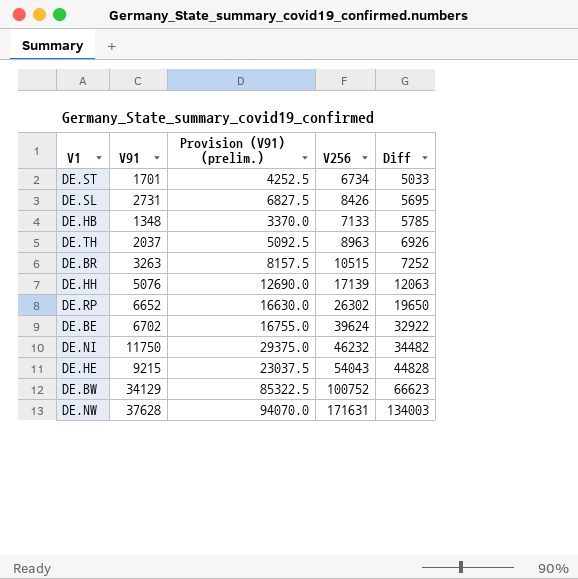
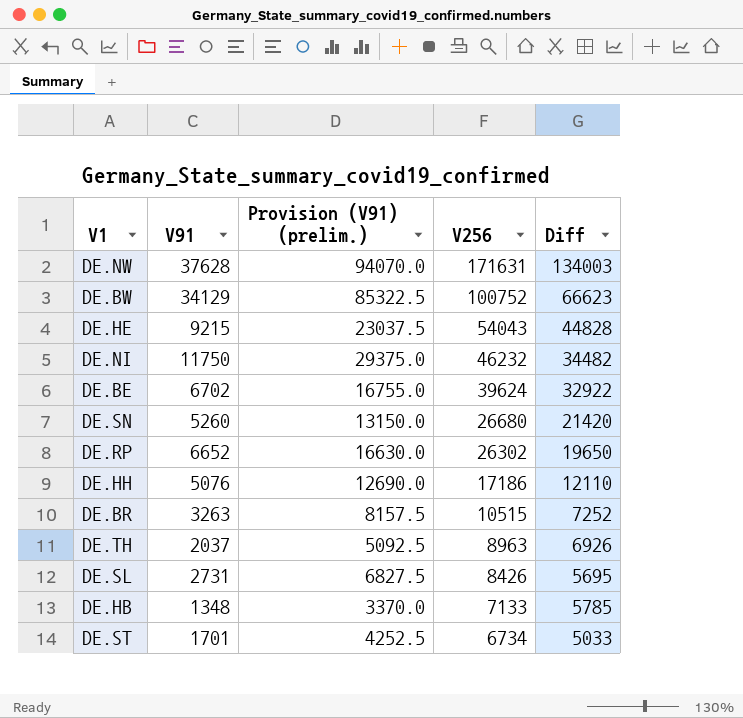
row order: Diff ascending -> V256 descending
row DE.SN: none -> 5260 | 13150.0 | 26680 | 21420
DE.HH | V256: 17139 -> 17186
DE.HH | Diff: 12063 -> 12110

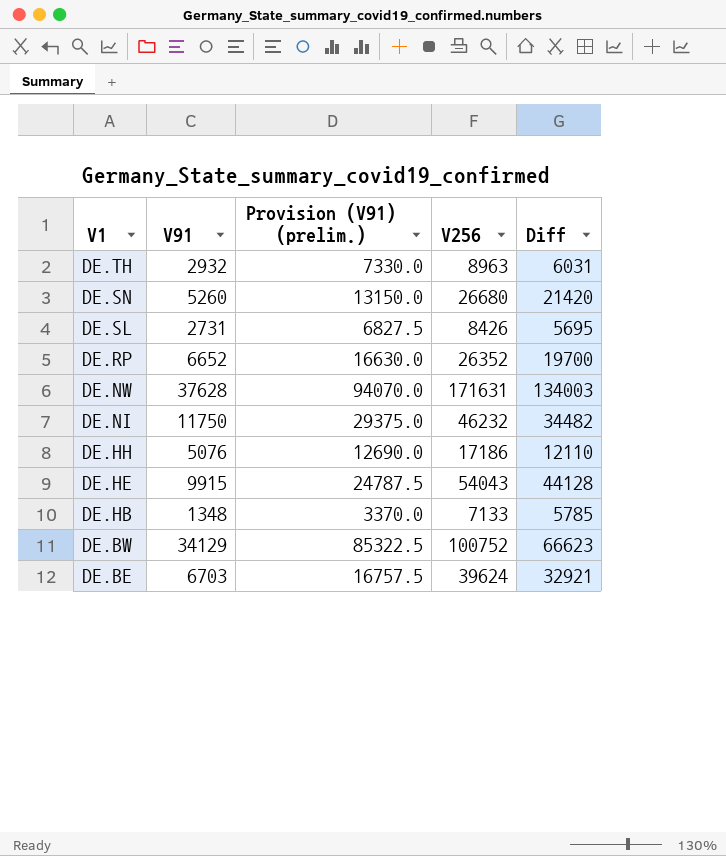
row order: V256 descending -> V1 descending
row DE.BR: 3263 | 8157.5 | 10515 | 7252 -> none
row DE.ST: 1701 | 4252.5 | 6734 | 5033 -> none
DE.TH | V91: 2037 -> 2932
DE.TH | Provision (V91) (prelim.): 5092.5 -> 7330.0
DE.TH | Diff: 6926 -> 6031
DE.RP | V256: 26302 -> 26352
DE.RP | Diff: 19650 -> 19700
DE.HE | V91: 9215 -> 9915
DE.HE | Provision (V91) (prelim.): 23037.5 -> 24787.5
DE.HE | Diff: 44828 -> 44128
DE.BE | V91: 6702 -> 6703
DE.BE | Provision (V91) (prelim.): 16755.0 -> 16757.5
DE.BE | Diff: 32922 -> 32921

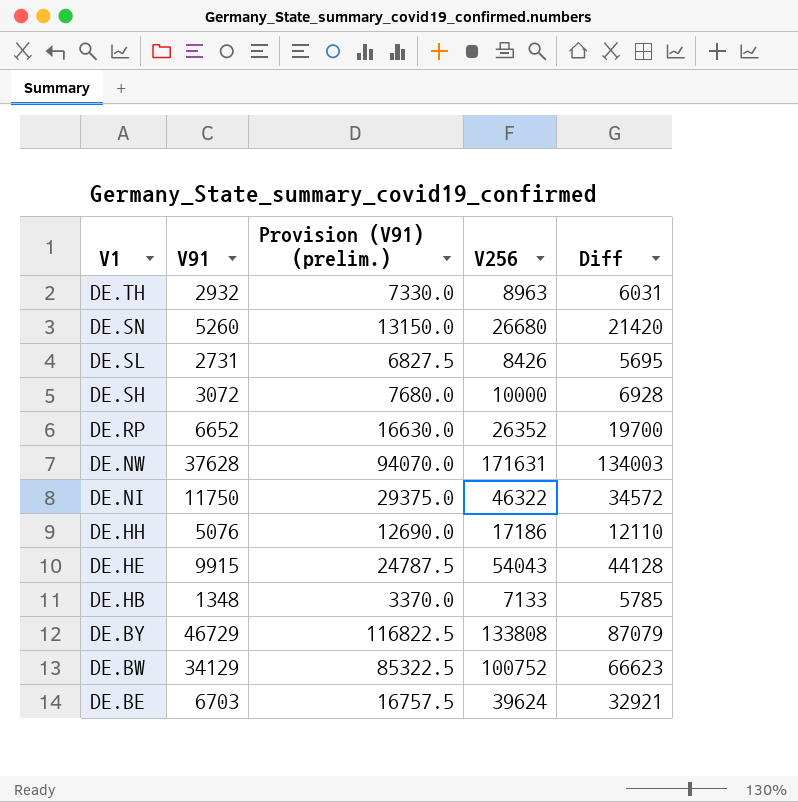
row DE.SH: none -> 3072 | 7680.0 | 10000 | 6928
DE.NI | V256: 46232 -> 46322
DE.NI | Diff: 34482 -> 34572
row DE.BY: none -> 46729 | 116822.5 | 133808 | 87079

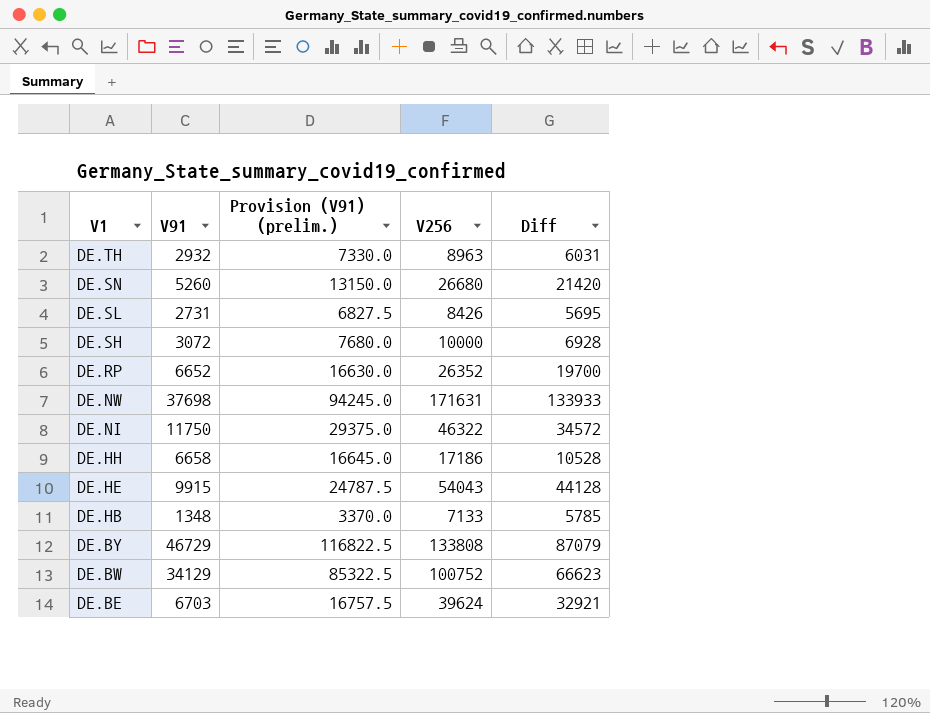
DE.NW | V91: 37628 -> 37698
DE.NW | Provision (V91) (prelim.): 94070.0 -> 94245.0
DE.NW | Diff: 134003 -> 133933
DE.HH | V91: 5076 -> 6658
DE.HH | Provision (V91) (prelim.): 12690.0 -> 16645.0
DE.HH | Diff: 12110 -> 10528

